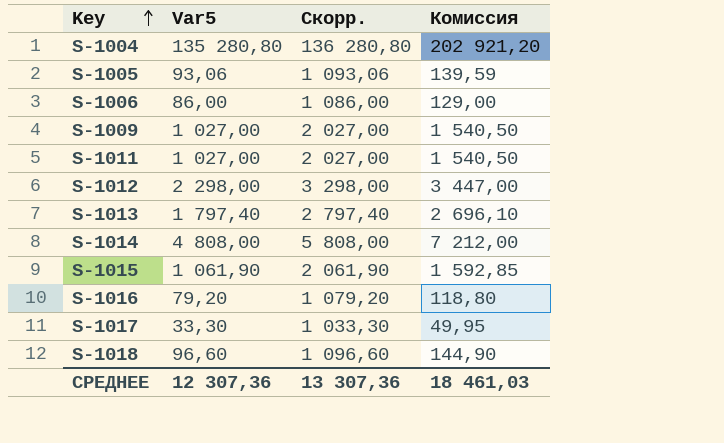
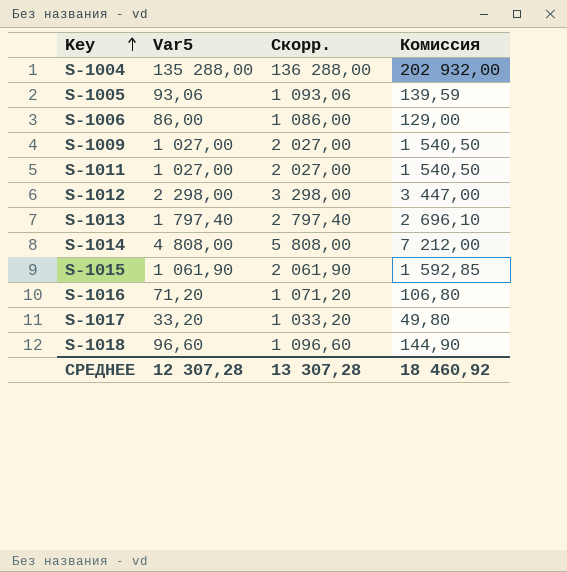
S-1004 | Var5: 135 280,80 -> 135 288,00
S-1004 | Скорр.: 136 280,80 -> 136 288,00
S-1004 | Комиссия: 202 921,20 -> 202 932,00
S-1016 | Var5: 79,20 -> 71,20
S-1016 | Скорр.: 1 079,20 -> 1 071,20
S-1016 | Комиссия: 118,80 -> 106,80
S-1017 | Var5: 33,30 -> 33,20
S-1017 | Скорр.: 1 033,30 -> 1 033,20
S-1017 | Комиссия: 49,95 -> 49,80
СРЕДНЕЕ | Var5: 12 307,36 -> 12 307,28
СРЕДНЕЕ | Скорр.: 13 307,36 -> 13 307,28
СРЕДНЕЕ | Комиссия: 18 461,03 -> 18 460,92

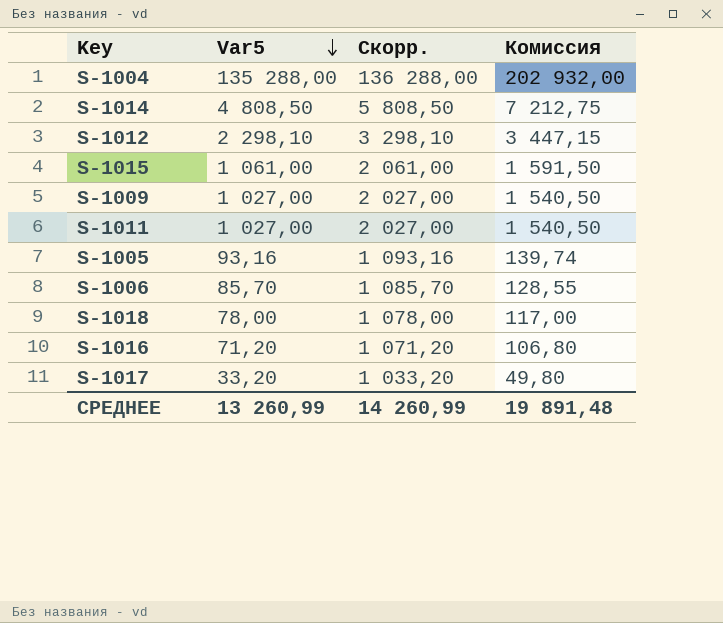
row order: Key ascending -> Var5 descending
row S-1013: 1 797,40 | 2 797,40 | 2 696,10 -> none
S-1014 | Var5: 4 808,00 -> 4 808,50
S-1014 | Скорр.: 5 808,00 -> 5 808,50
S-1014 | Комиссия: 7 212,00 -> 7 212,75
S-1012 | Var5: 2 298,00 -> 2 298,10
S-1012 | Скорр.: 3 298,00 -> 3 298,10
S-1012 | Комиссия: 3 447,00 -> 3 447,15
S-1015 | Var5: 1 061,90 -> 1 061,00
S-1015 | Скорр.: 2 061,90 -> 2 061,00
S-1015 | Комиссия: 1 592,85 -> 1 591,50
S-1005 | Var5: 93,06 -> 93,16
S-1005 | Скорр.: 1 093,06 -> 1 093,16
S-1005 | Комиссия: 139,59 -> 139,74
S-1006 | Var5: 86,00 -> 85,70
S-1006 | Скорр.: 1 086,00 -> 1 085,70
S-1006 | Комиссия: 129,00 -> 128,55
S-1018 | Var5: 96,60 -> 78,00
S-1018 | Скорр.: 1 096,60 -> 1 078,00
S-1018 | Комиссия: 144,90 -> 117,00
СРЕДНЕЕ | Var5: 12 307,28 -> 13 260,99
СРЕДНЕЕ | Скорр.: 13 307,28 -> 14 260,99
СРЕДНЕЕ | Комиссия: 18 460,92 -> 19 891,48

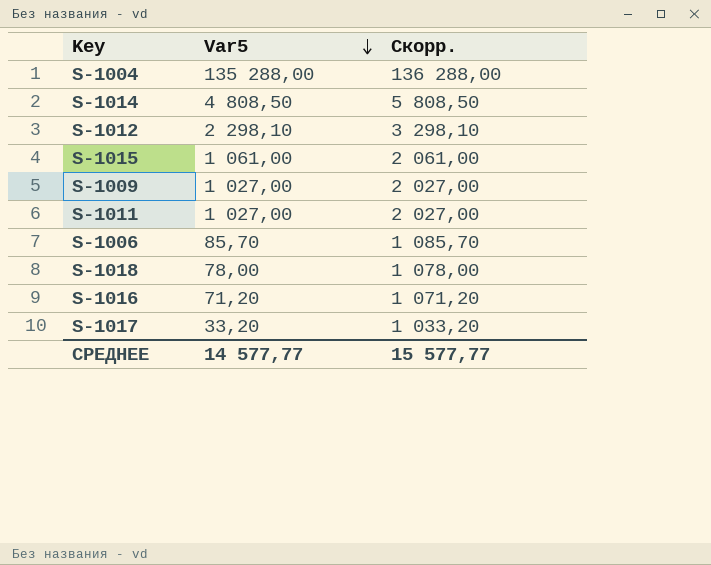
column Комиссия | formula: [Var5] * 1,5 -> none
row S-1005: 93,16 | 1 093,16 | 139,74 -> none
СРЕДНЕЕ | Var5: 13 260,99 -> 14 577,77
СРЕДНЕЕ | Скорр.: 14 260,99 -> 15 577,77

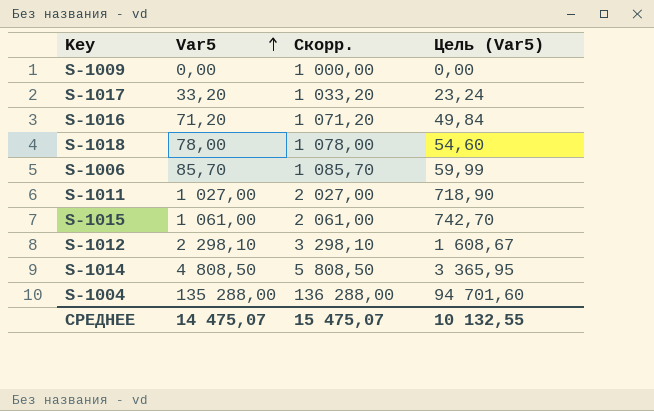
row order: Var5 descending -> Var5 ascending
column Цель (Var5) | formula: none -> [Var5] * 0,7
S-1009 | Var5: 1 027,00 -> 0,00
S-1009 | Скорр.: 2 027,00 -> 1 000,00
СРЕДНЕЕ | Var5: 14 577,77 -> 14 475,07
СРЕДНЕЕ | Скорр.: 15 577,77 -> 15 475,07

